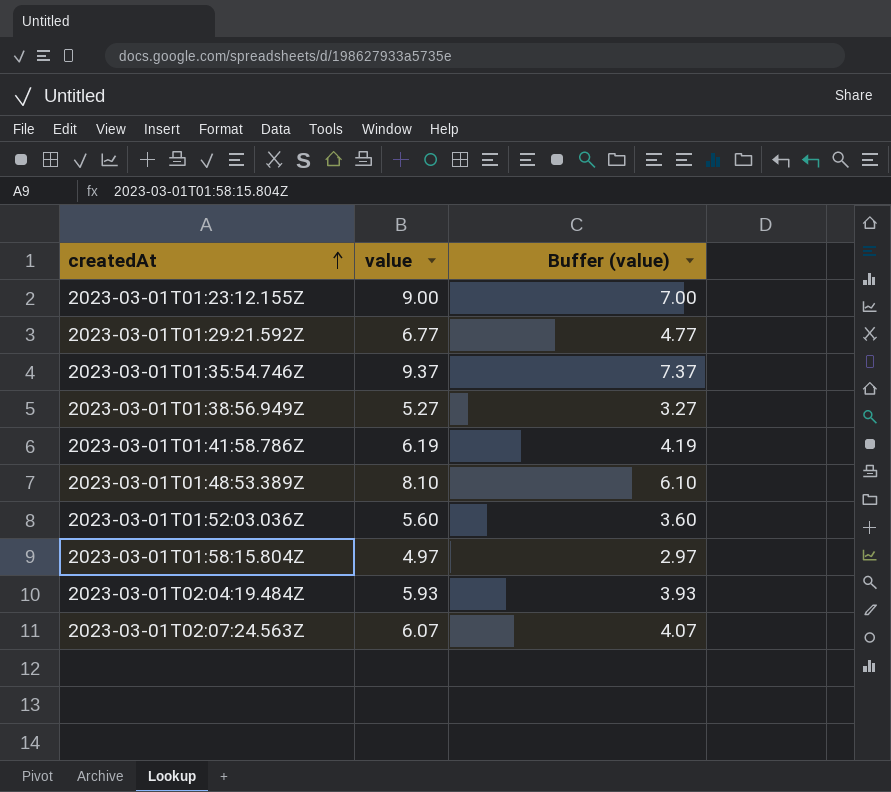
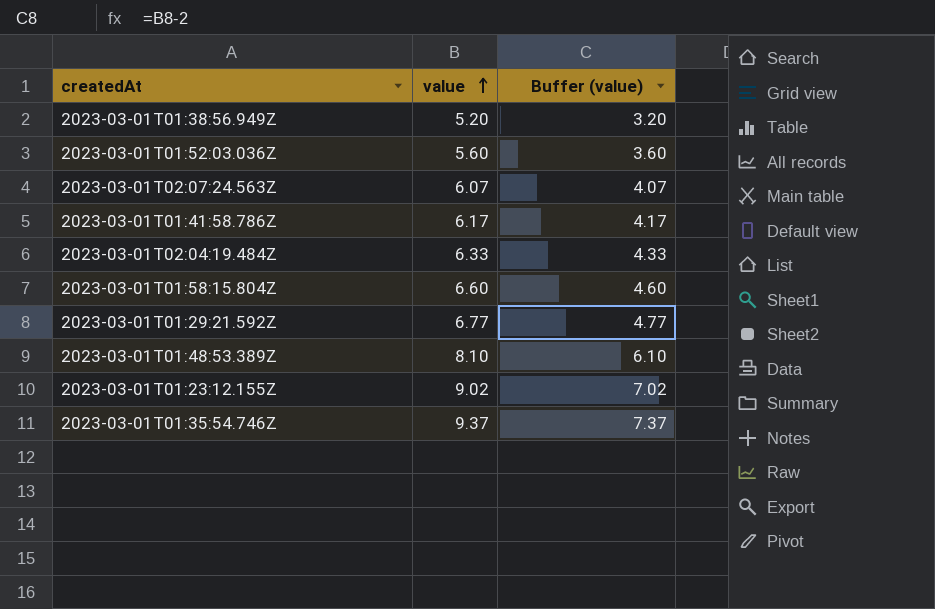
row order: createdAt ascending -> value ascending
2023-03-01T01:38:56.949Z | value: 5.27 -> 5.20
2023-03-01T01:38:56.949Z | Buffer (value): 3.27 -> 3.20
2023-03-01T01:41:58.786Z | value: 6.19 -> 6.17
2023-03-01T01:41:58.786Z | Buffer (value): 4.19 -> 4.17
2023-03-01T02:04:19.484Z | value: 5.93 -> 6.33
2023-03-01T02:04:19.484Z | Buffer (value): 3.93 -> 4.33
2023-03-01T01:58:15.804Z | value: 4.97 -> 6.60
2023-03-01T01:58:15.804Z | Buffer (value): 2.97 -> 4.60
2023-03-01T01:23:12.155Z | value: 9.00 -> 9.02
2023-03-01T01:23:12.155Z | Buffer (value): 7.00 -> 7.02

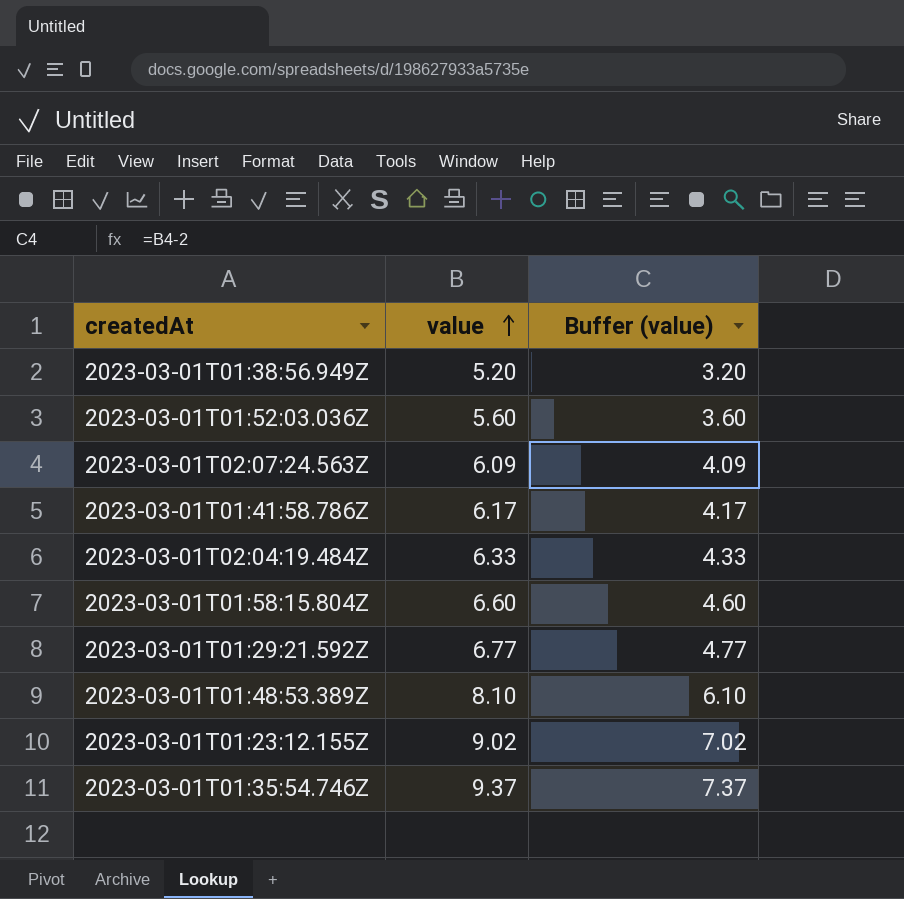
2023-03-01T02:07:24.563Z | value: 6.07 -> 6.09
2023-03-01T02:07:24.563Z | Buffer (value): 4.07 -> 4.09

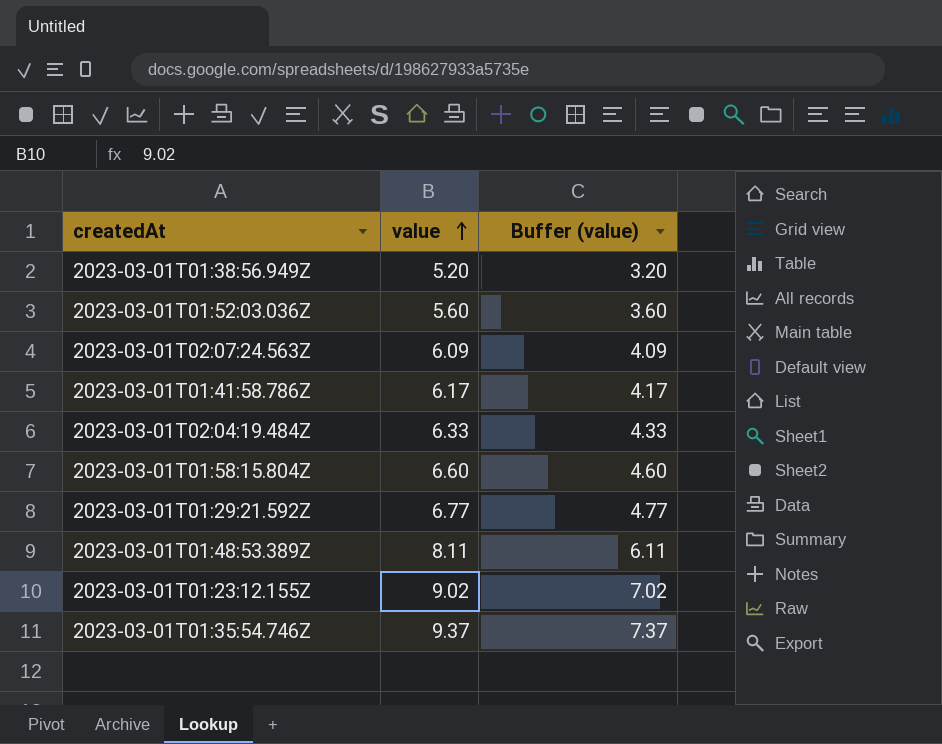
2023-03-01T01:48:53.389Z | value: 8.10 -> 8.11
2023-03-01T01:48:53.389Z | Buffer (value): 6.10 -> 6.11

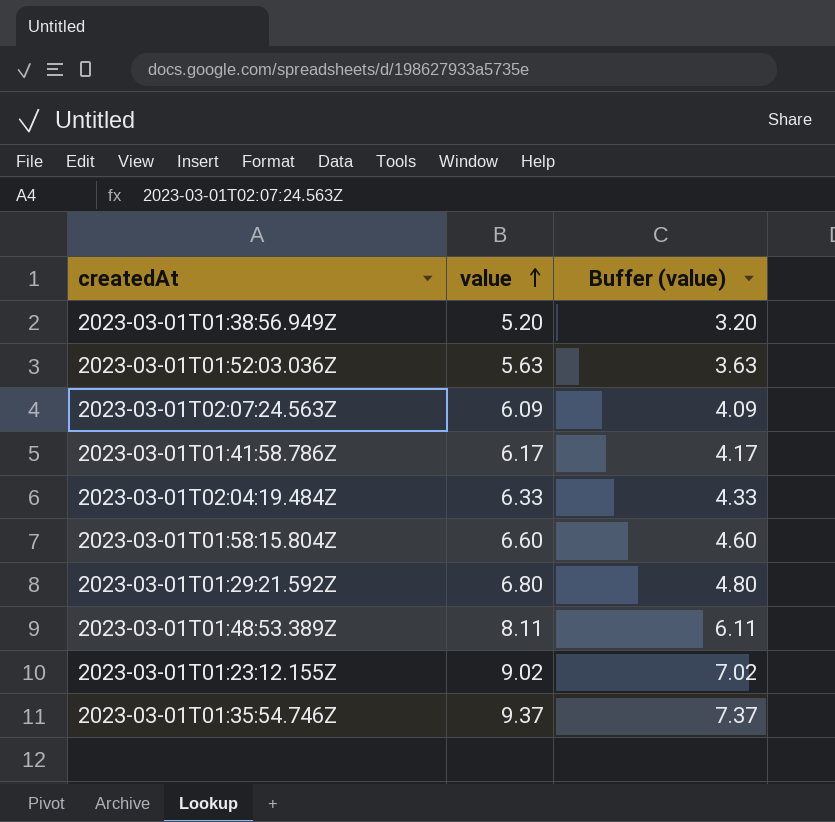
2023-03-01T01:52:03.036Z | value: 5.60 -> 5.63
2023-03-01T01:52:03.036Z | Buffer (value): 3.60 -> 3.63
2023-03-01T01:29:21.592Z | value: 6.77 -> 6.80
2023-03-01T01:29:21.592Z | Buffer (value): 4.77 -> 4.80

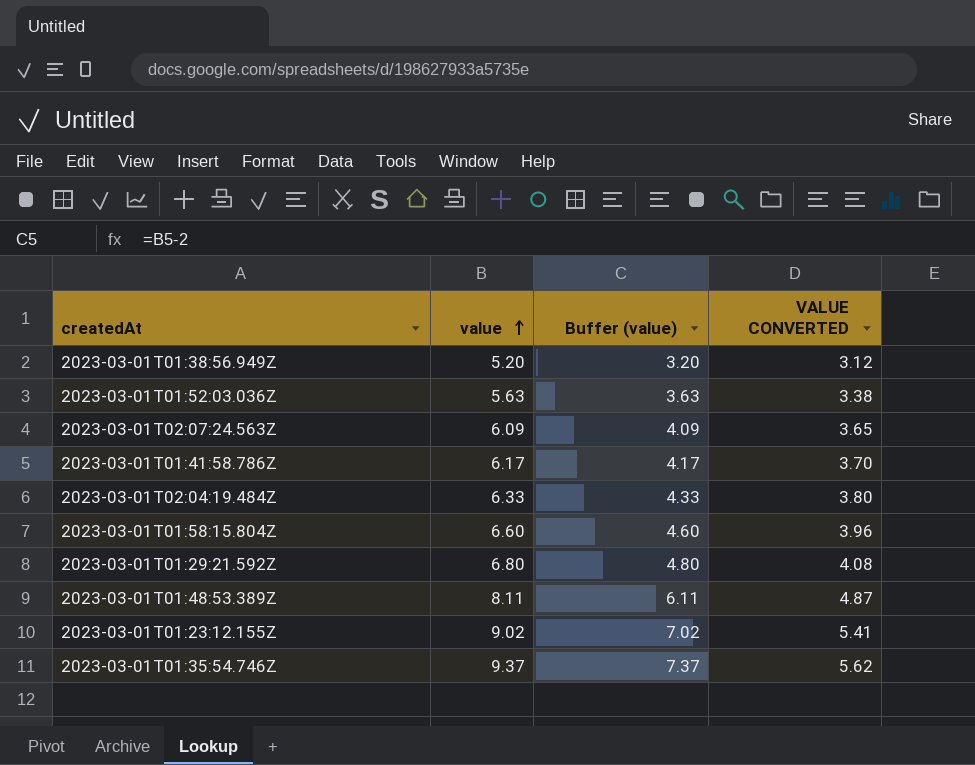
column VALUE CONVERTED | formula: none -> [value] * 0.6

